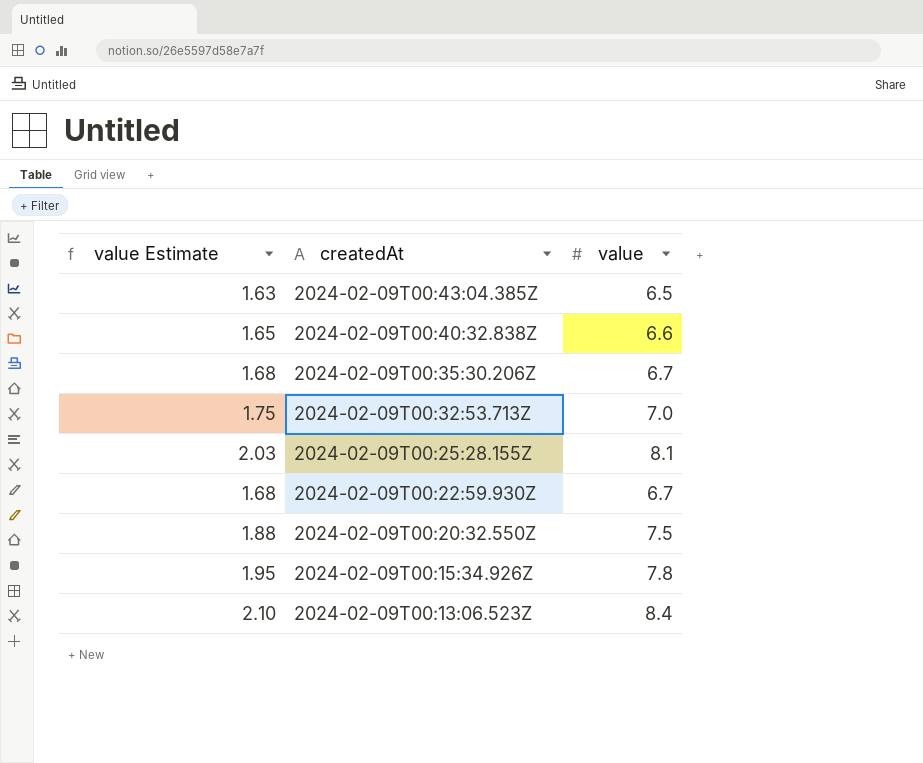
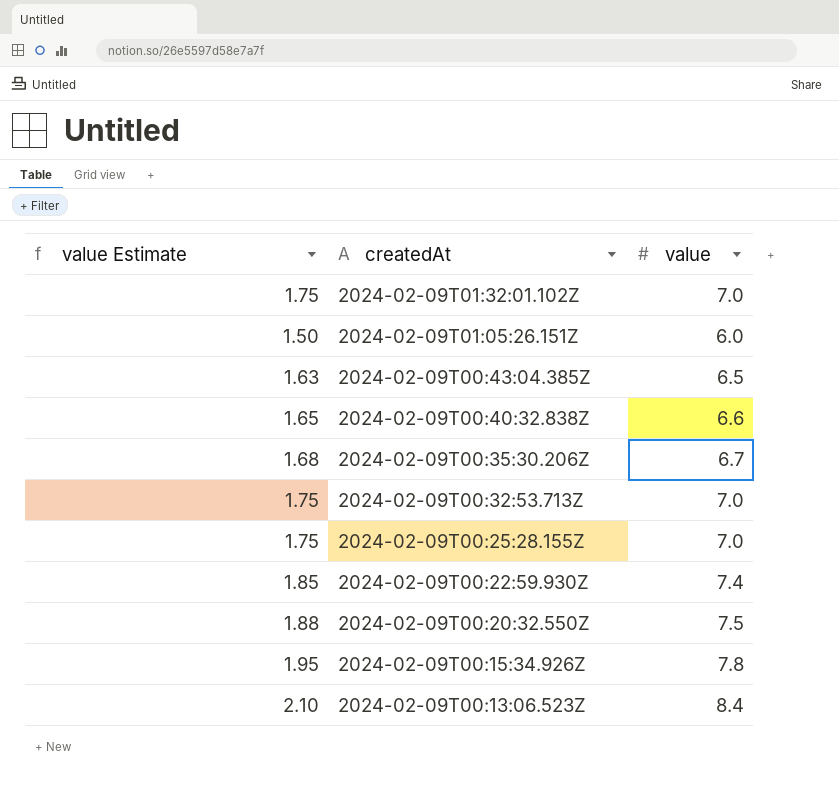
row 2024-02-09T01:32:01.102Z: none -> 1.75 | 7.0
row 2024-02-09T01:05:26.151Z: none -> 1.50 | 6.0
2024-02-09T00:25:28.155Z | value Estimate: 2.03 -> 1.75
2024-02-09T00:25:28.155Z | value: 8.1 -> 7.0
2024-02-09T00:22:59.930Z | value Estimate: 1.68 -> 1.85
2024-02-09T00:22:59.930Z | value: 6.7 -> 7.4

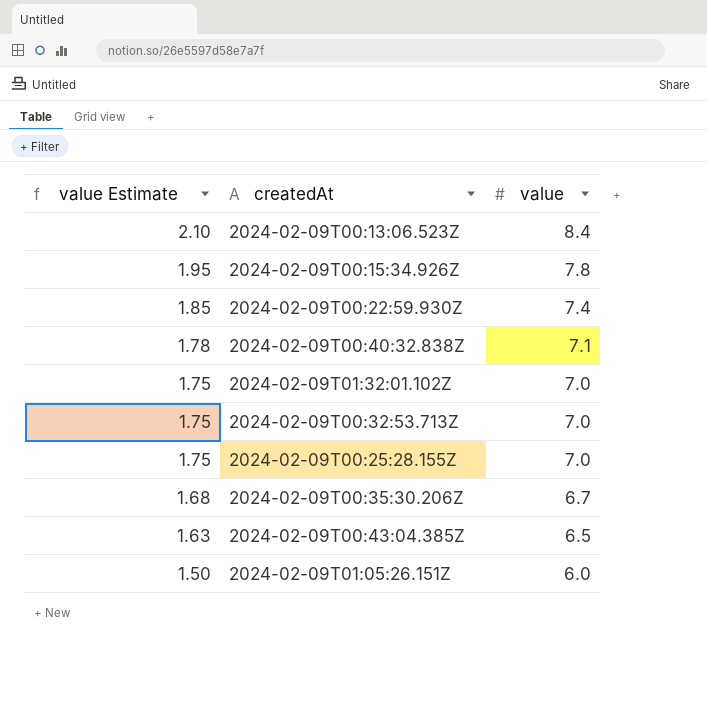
row order: createdAt descending -> value Estimate descending
row 2024-02-09T00:20:32.550Z: 1.88 | 7.5 -> none
2024-02-09T00:40:32.838Z | value Estimate: 1.65 -> 1.78
2024-02-09T00:40:32.838Z | value: 6.6 -> 7.1

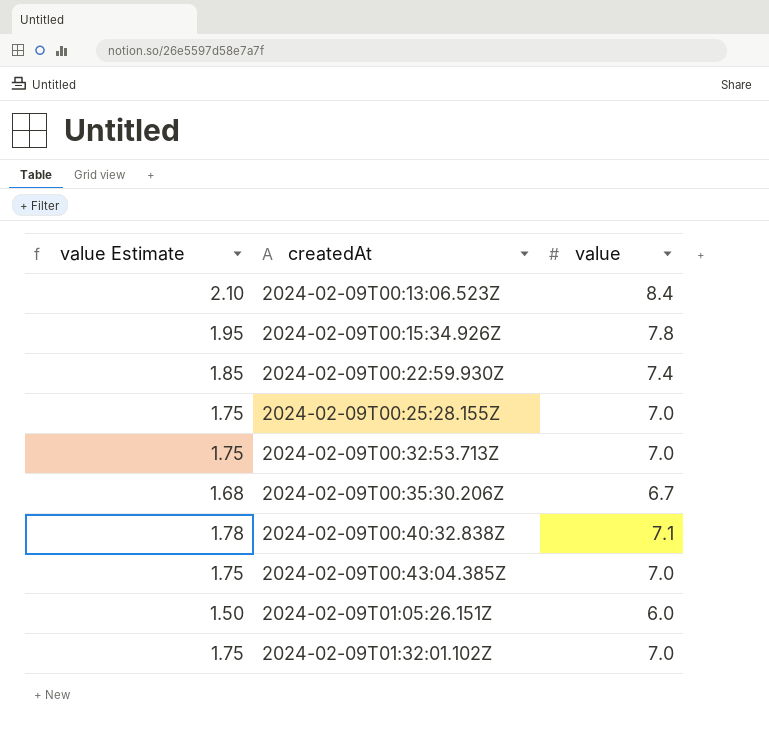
row order: value Estimate descending -> createdAt ascending
2024-02-09T00:43:04.385Z | value Estimate: 1.63 -> 1.75
2024-02-09T00:43:04.385Z | value: 6.5 -> 7.0

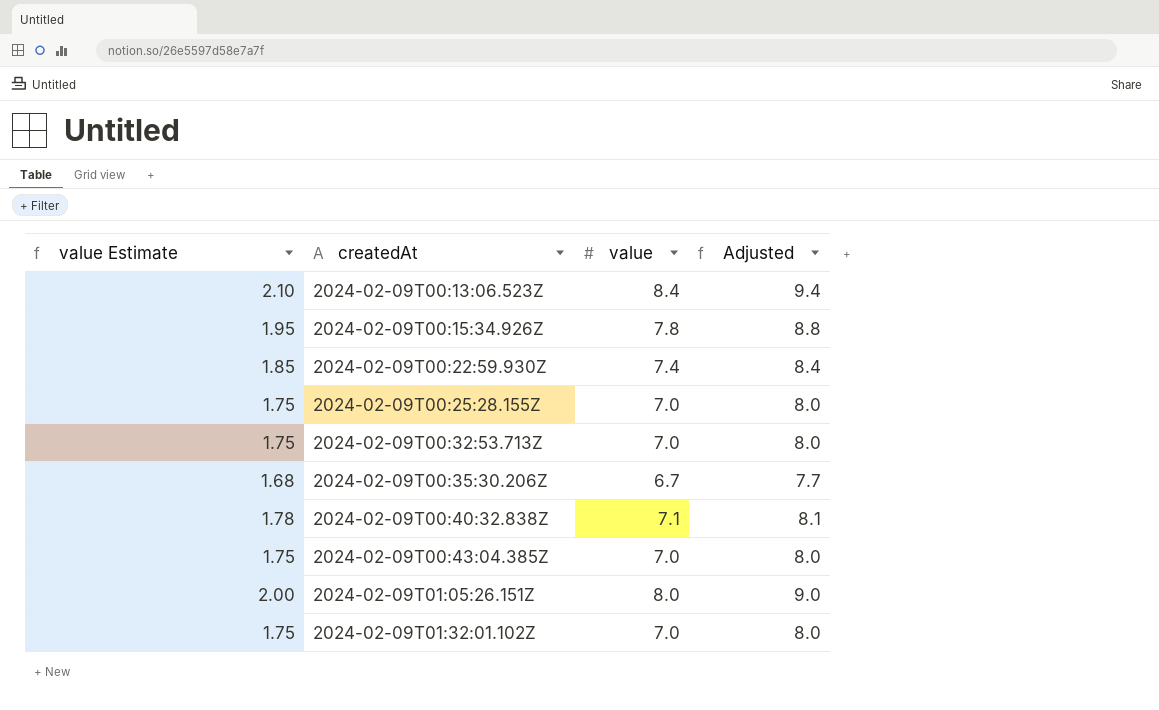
column Adjusted | formula: none -> [value] + 1
2024-02-09T01:05:26.151Z | value Estimate: 1.50 -> 2.00
2024-02-09T01:05:26.151Z | value: 6.0 -> 8.0

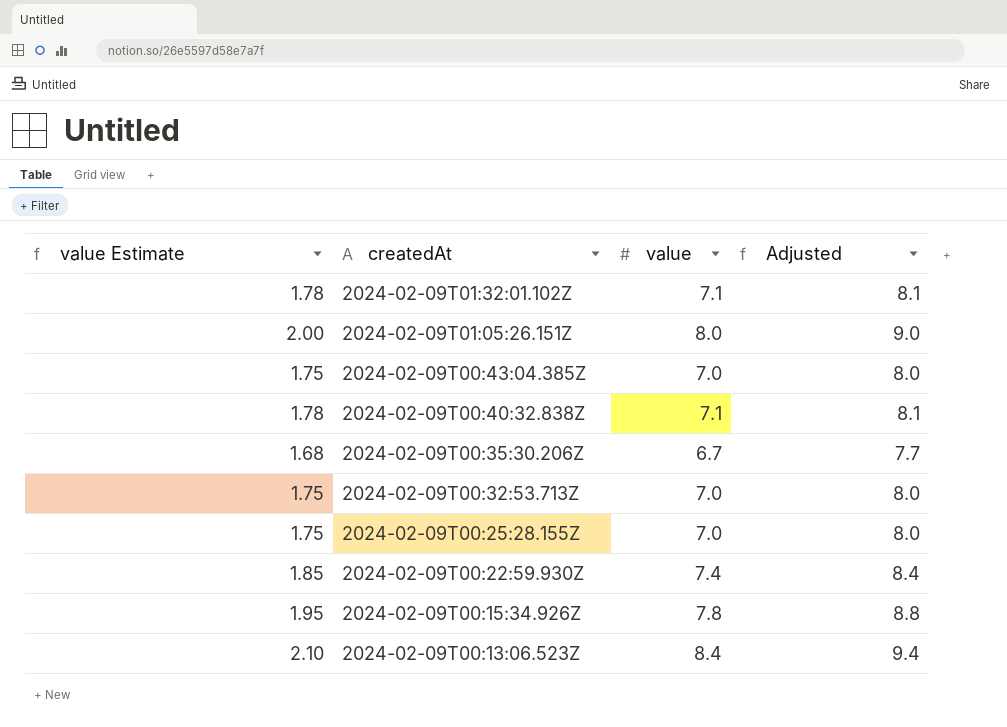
row order: createdAt ascending -> createdAt descending
2024-02-09T01:32:01.102Z | value Estimate: 1.75 -> 1.78
2024-02-09T01:32:01.102Z | value: 7.0 -> 7.1
2024-02-09T01:32:01.102Z | Adjusted: 8.0 -> 8.1

